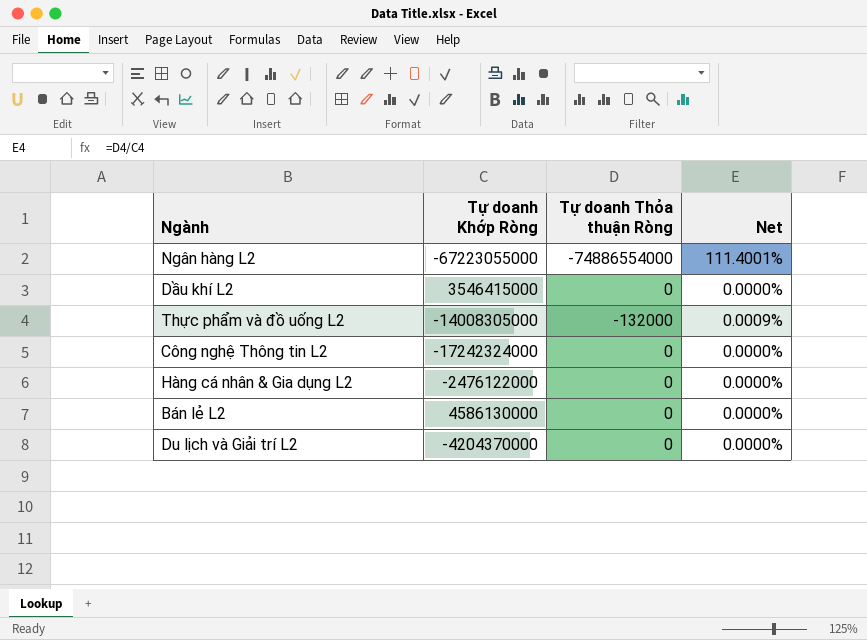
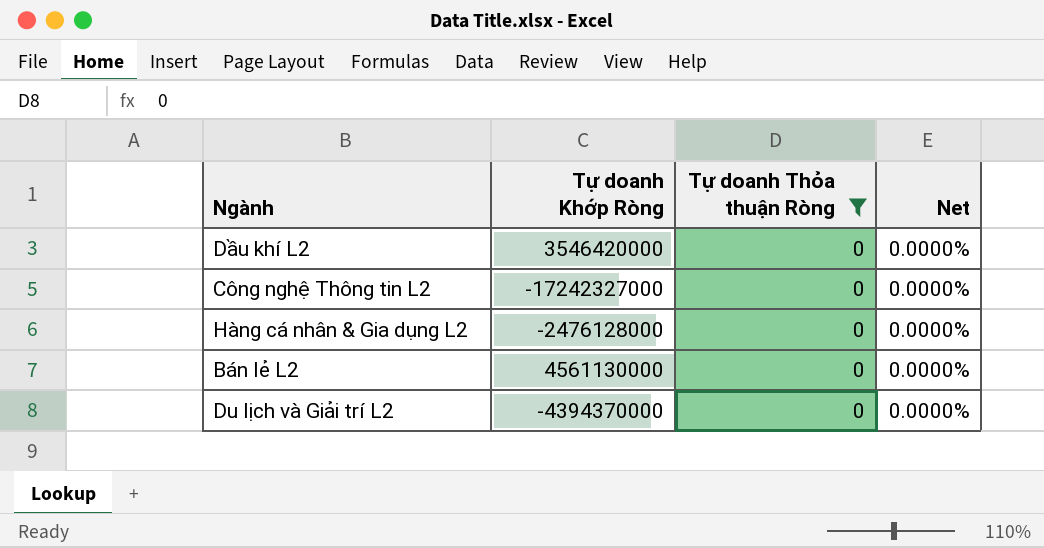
filter: none -> Tự doanh Thỏa thuận Ròng = 0
Dầu khí L2 | Tự doanh Khớp Ròng: 3546415000 -> 3546420000
Công nghệ Thông tin L2 | Tự doanh Khớp Ròng: -17242324000 -> -17242327000
Hàng cá nhân & Gia dụng L2 | Tự doanh Khớp Ròng: -2476122000 -> -2476128000
Bán lẻ L2 | Tự doanh Khớp Ròng: 4586130000 -> 4561130000
Du lịch và Giải trí L2 | Tự doanh Khớp Ròng: -4204370000 -> -4394370000

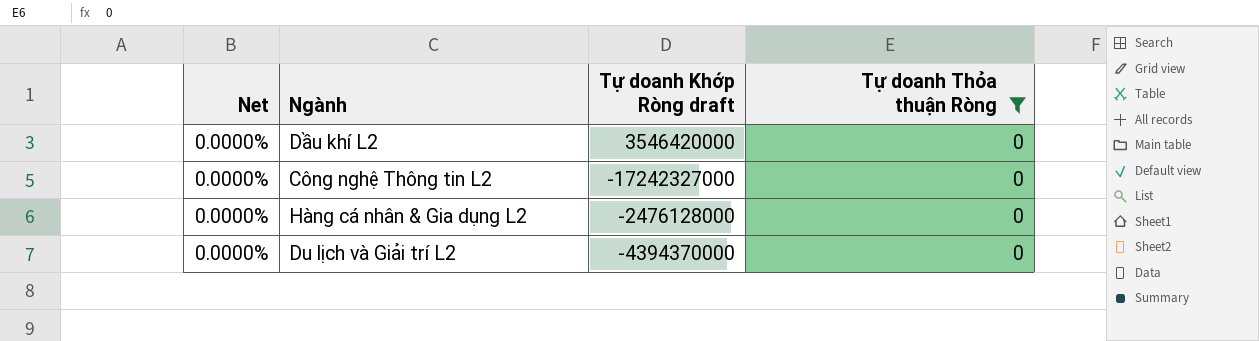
column Net | position: 4 -> 1
column name: Tự doanh Khớp Ròng -> Tự doanh Khớp Ròng draft
row Bán lẻ L2: 4561130000 | 0 | 0.0000% -> none

